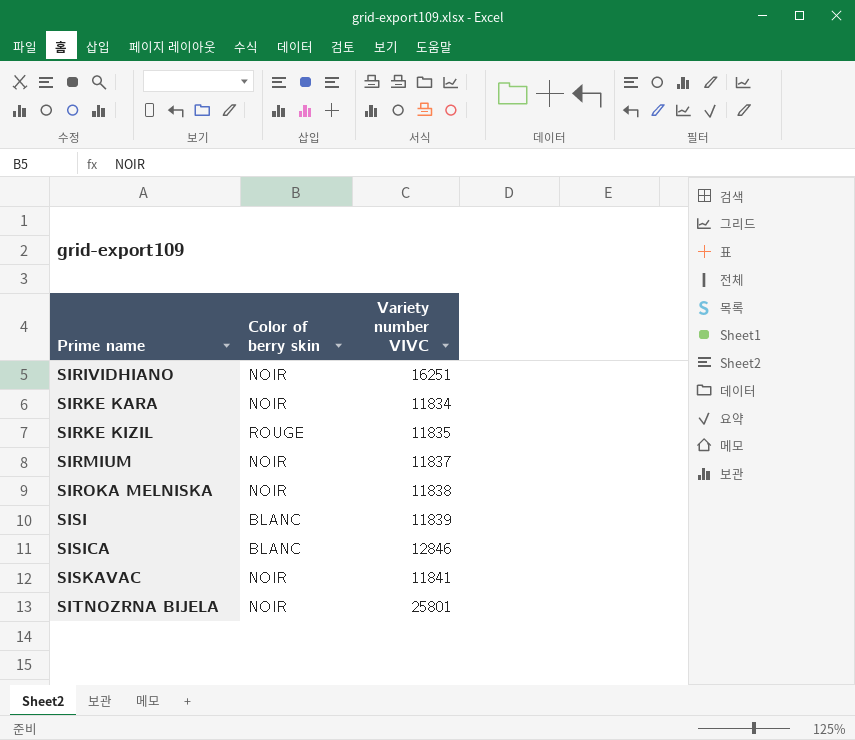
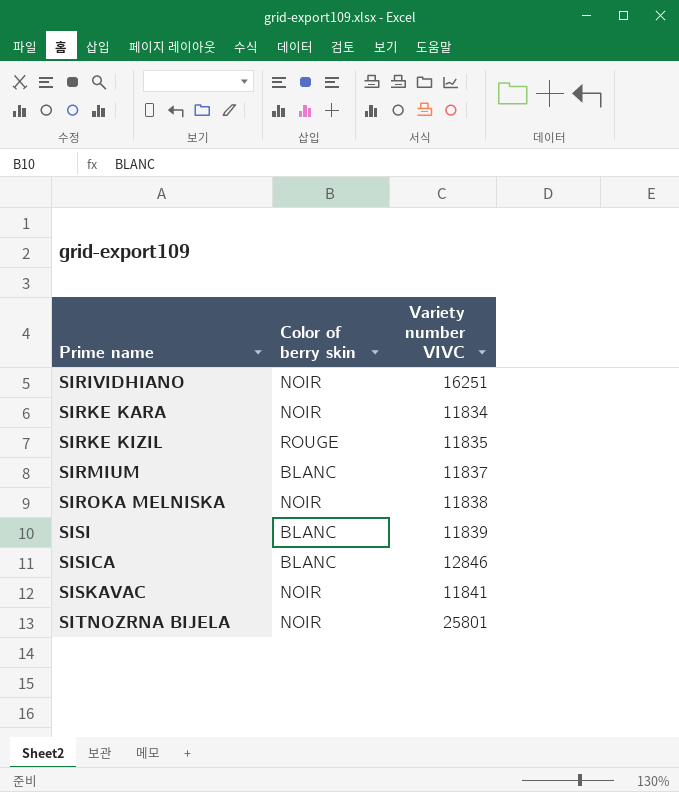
SIRMIUM | Color of berry skin: NOIR -> BLANC

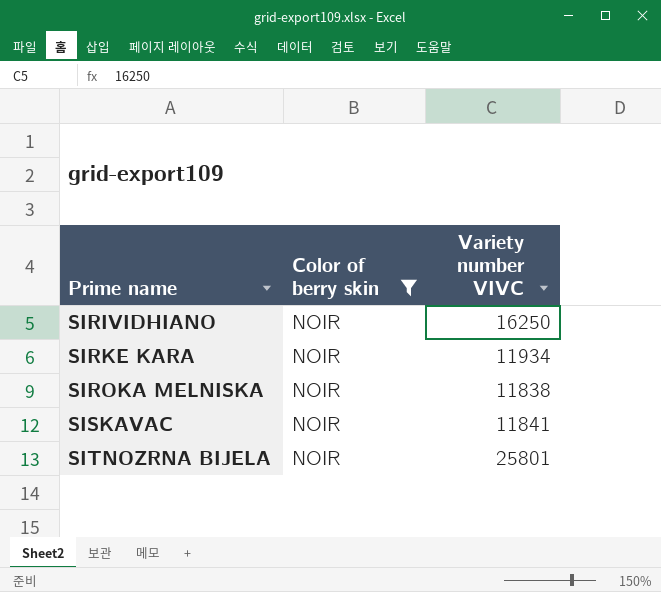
filter: none -> Color of berry skin = NOIR
SIRIVIDHIANO | Variety number VIVC: 16251 -> 16250
SIRKE KARA | Variety number VIVC: 11834 -> 11934

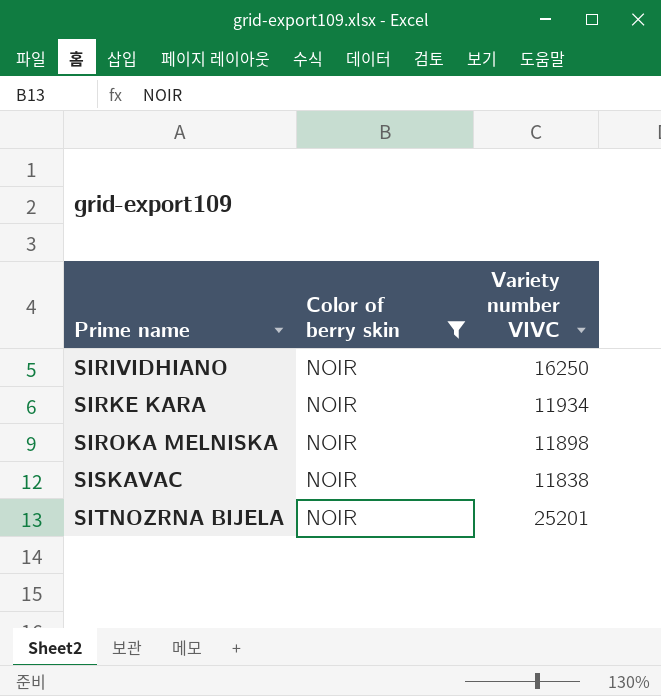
SIROKA MELNISKA | Variety number VIVC: 11838 -> 11898
SISKAVAC | Variety number VIVC: 11841 -> 11838
SITNOZRNA BIJELA | Variety number VIVC: 25801 -> 25201

